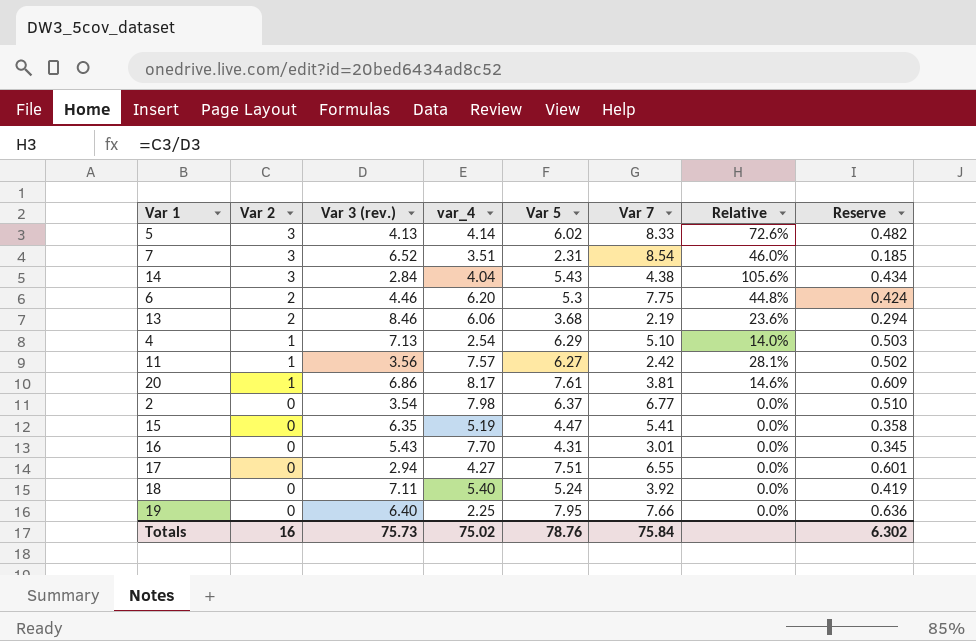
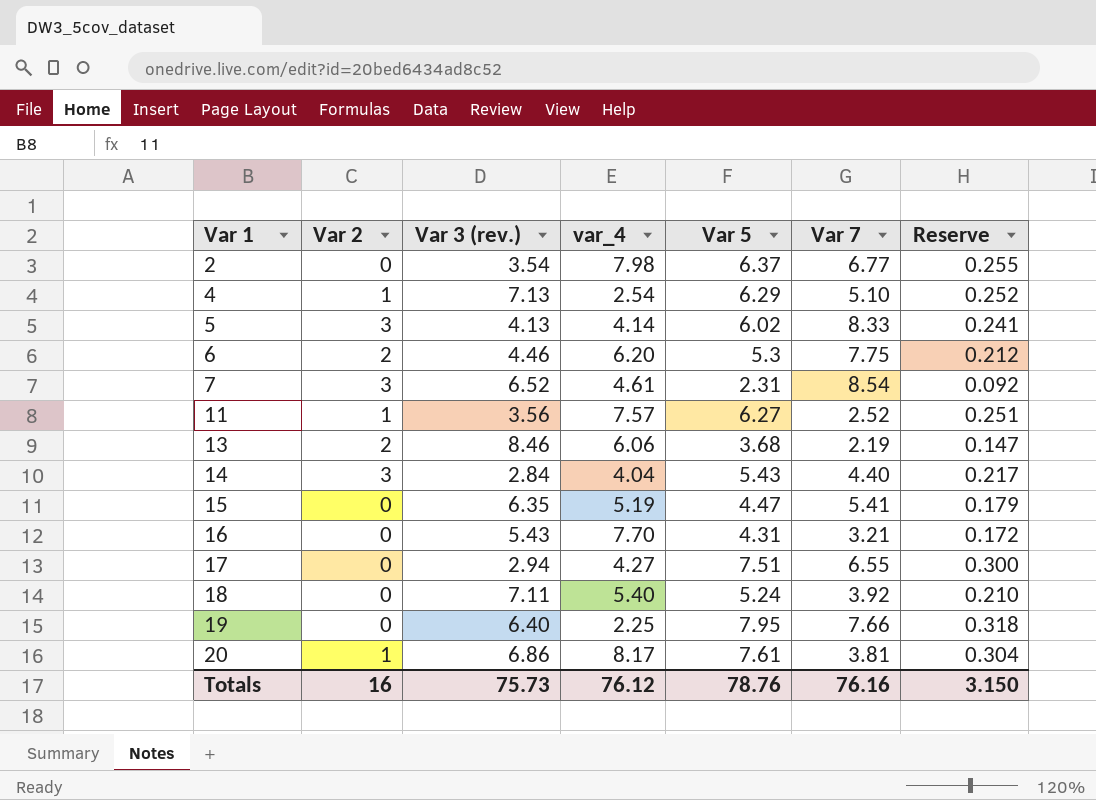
row order: Var 2 descending -> Var 1 ascending
column Relative | formula: [Var 2] / [Var 3 (rev.)] -> none
column Reserve | formula: [Var 5] * 0.08 -> [Var 5] * 0.04
7 | var_4: 3.51 -> 4.61
11 | Var 7: 2.42 -> 2.52
14 | Var 7: 4.38 -> 4.40
16 | Var 7: 3.01 -> 3.21
Totals | var_4: 75.02 -> 76.12
Totals | Var 7: 75.84 -> 76.16
Totals | Reserve: 6.302 -> 3.150

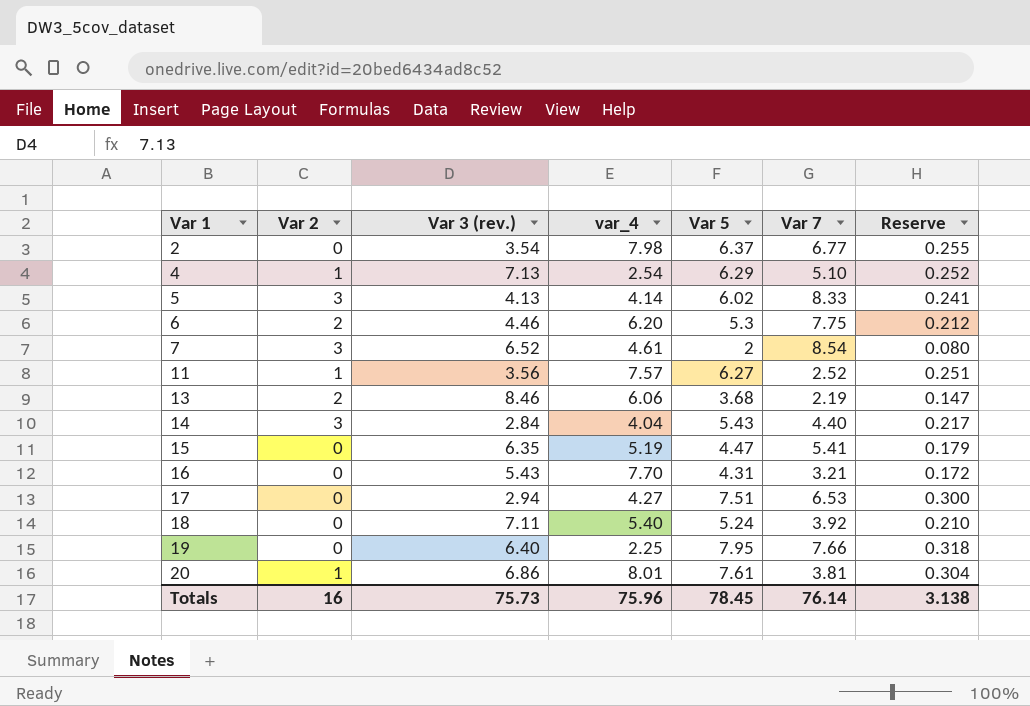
7 | Var 5: 2.31 -> 2
7 | Reserve: 0.092 -> 0.080
17 | Var 7: 6.55 -> 6.53
20 | var_4: 8.17 -> 8.01
Totals | var_4: 76.12 -> 75.96
Totals | Var 5: 78.76 -> 78.45
Totals | Var 7: 76.16 -> 76.14
Totals | Reserve: 3.150 -> 3.138

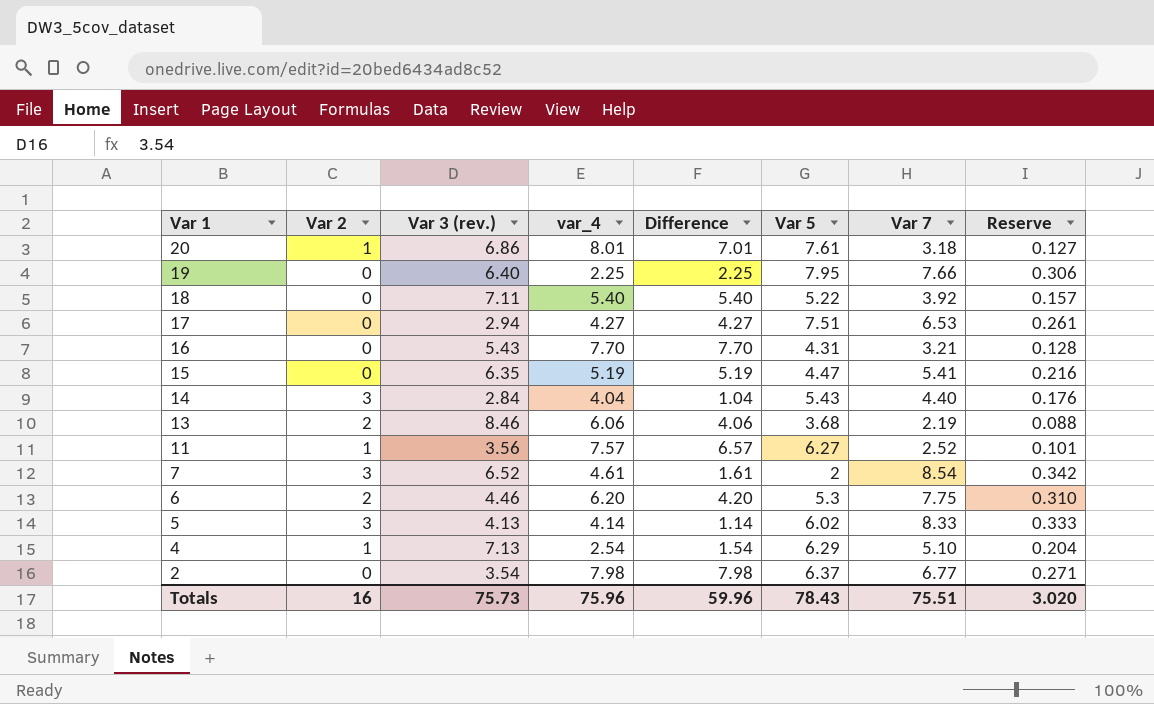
row order: Var 1 ascending -> Var 1 descending
column Difference | formula: none -> [var_4] - [Var 2]
column Reserve | formula: [Var 5] * 0.04 -> [Var 7] * 0.04
20 | Var 7: 3.81 -> 3.18
18 | Var 5: 5.24 -> 5.22
Totals | Var 5: 78.45 -> 78.43
Totals | Var 7: 76.14 -> 75.51
Totals | Reserve: 3.138 -> 3.020

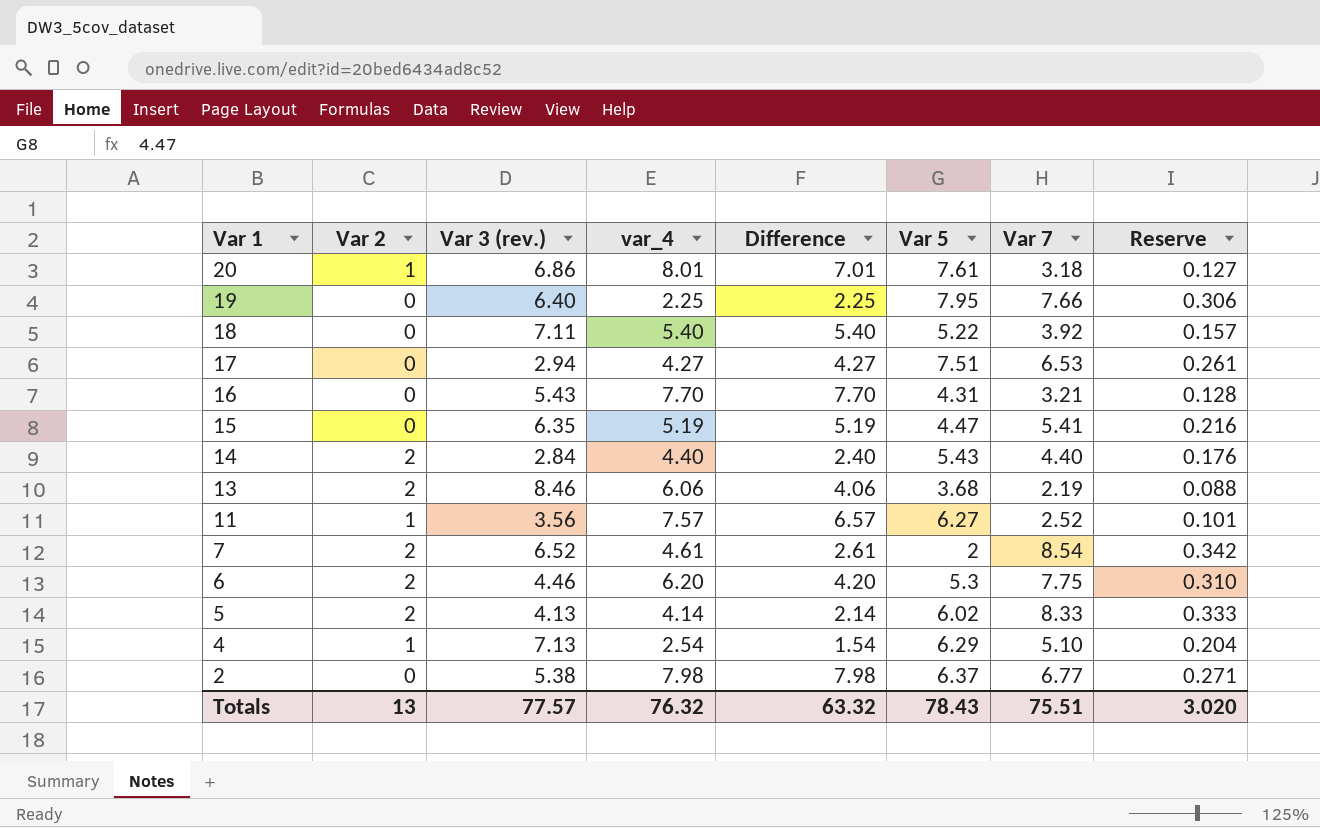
14 | Var 2: 3 -> 2
14 | var_4: 4.04 -> 4.40
14 | Difference: 1.04 -> 2.40
7 | Var 2: 3 -> 2
7 | Difference: 1.61 -> 2.61
5 | Var 2: 3 -> 2
5 | Difference: 1.14 -> 2.14
2 | Var 3 (rev.): 3.54 -> 5.38
Totals | Var 2: 16 -> 13
Totals | Var 3 (rev.): 75.73 -> 77.57
Totals | var_4: 75.96 -> 76.32
Totals | Difference: 59.96 -> 63.32

